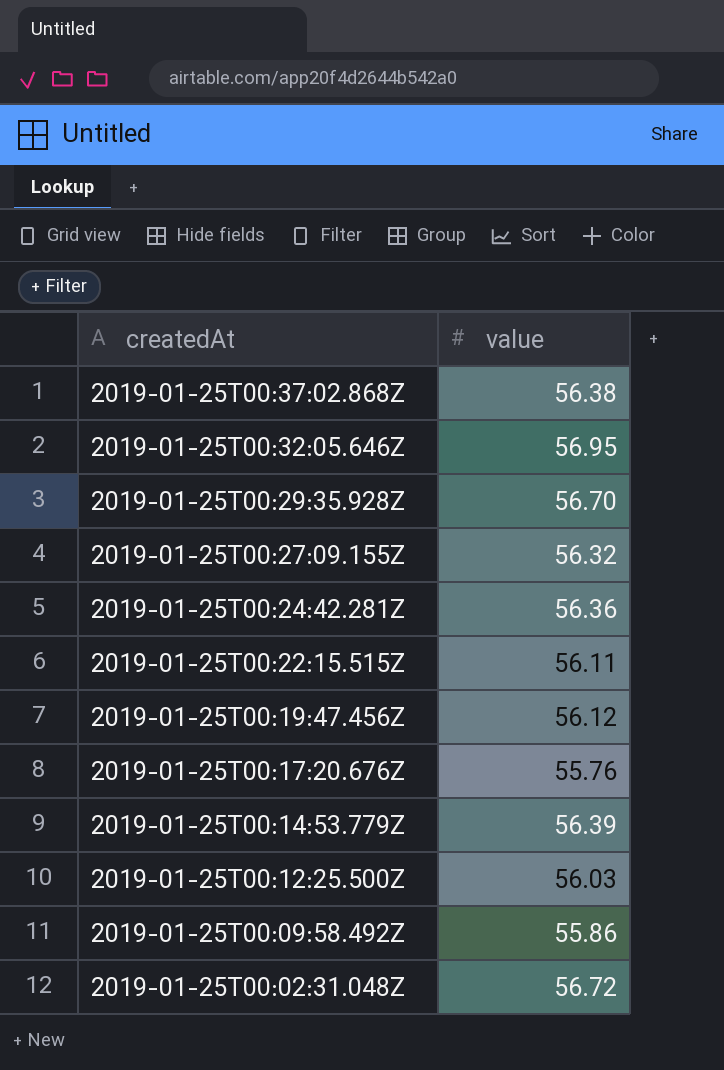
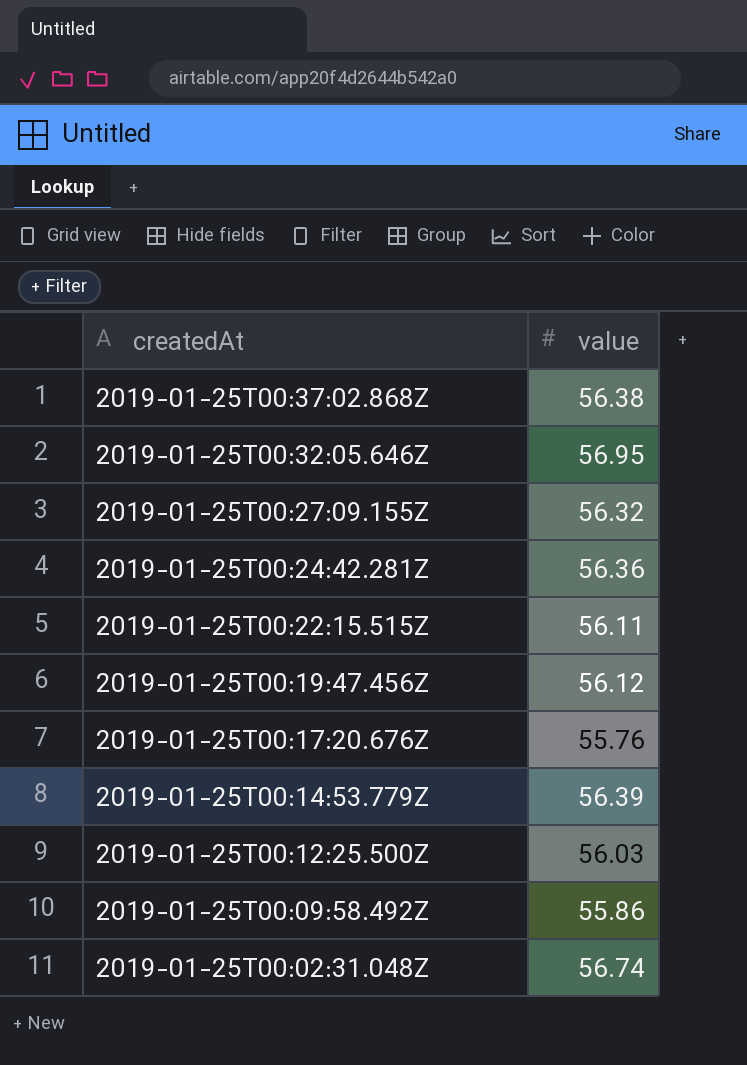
row 2019-01-25T00:29:35.928Z: 56.70 -> none
2019-01-25T00:02:31.048Z | value: 56.72 -> 56.74

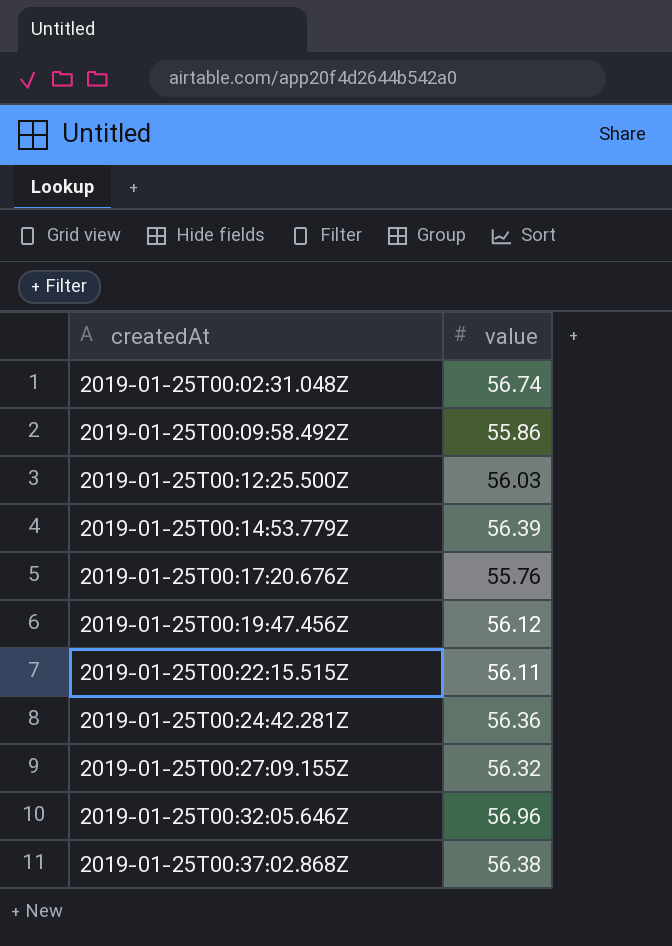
row order: createdAt descending -> createdAt ascending
2019-01-25T00:32:05.646Z | value: 56.95 -> 56.96

